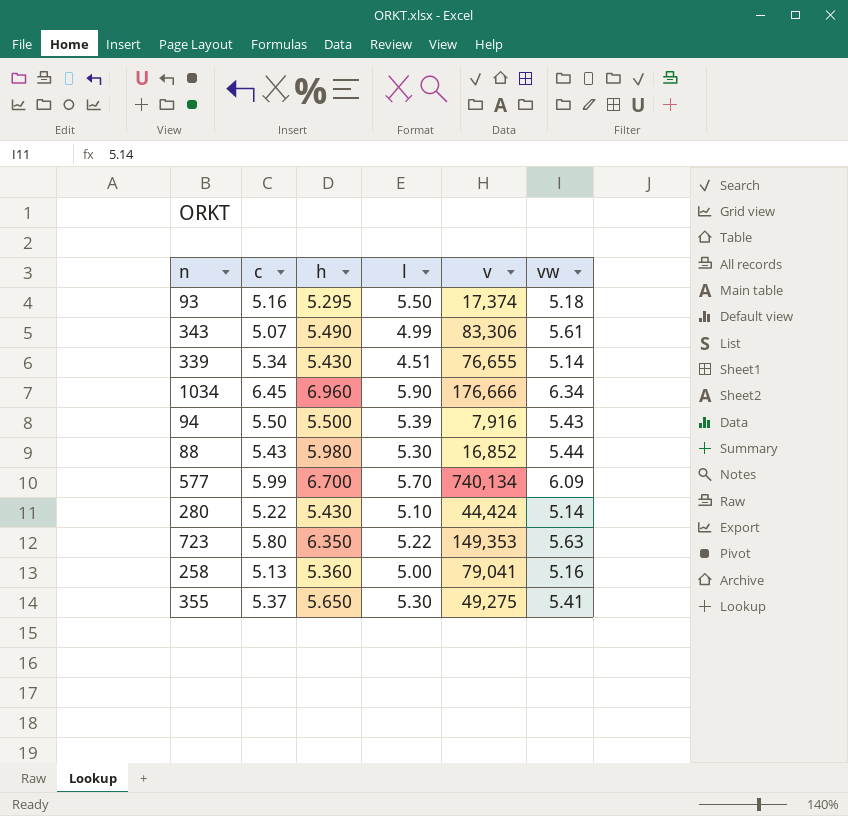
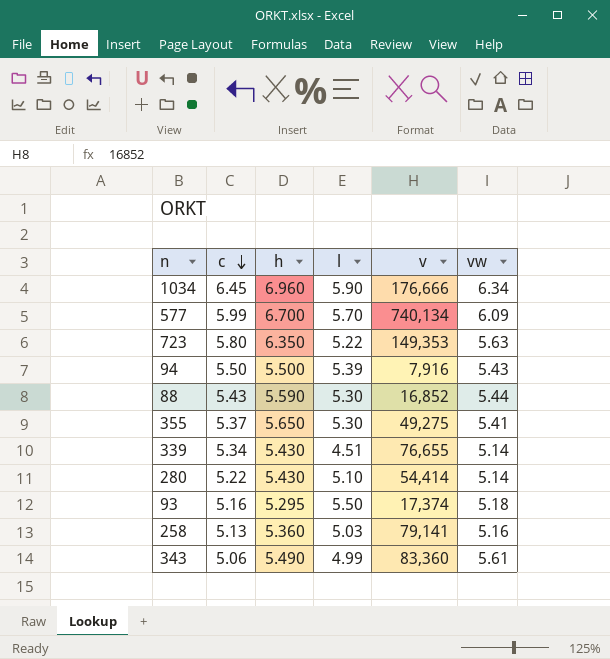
row order: none -> c descending
88 | h: 5.980 -> 5.590
280 | v: 44,424 -> 54,414
258 | l: 5.00 -> 5.03
258 | v: 79,041 -> 79,141
343 | c: 5.07 -> 5.06
343 | v: 83,306 -> 83,360

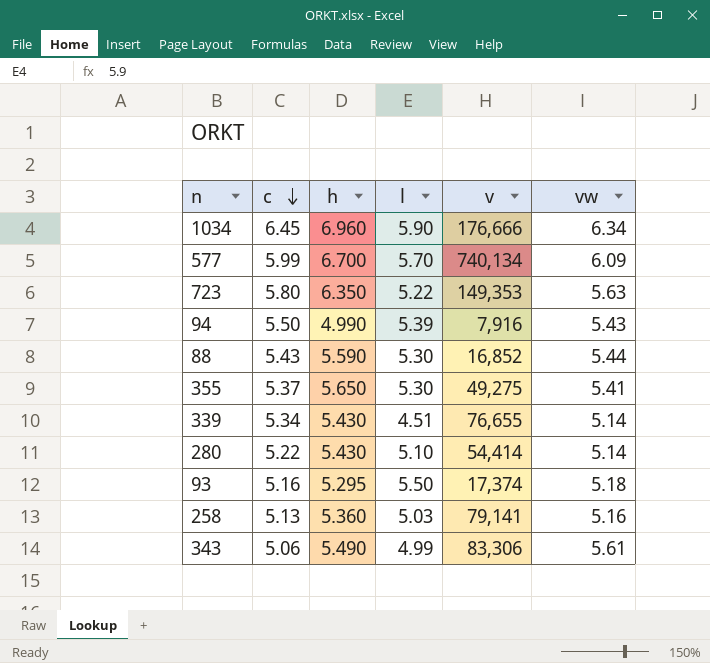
94 | h: 5.500 -> 4.990
343 | v: 83,360 -> 83,306

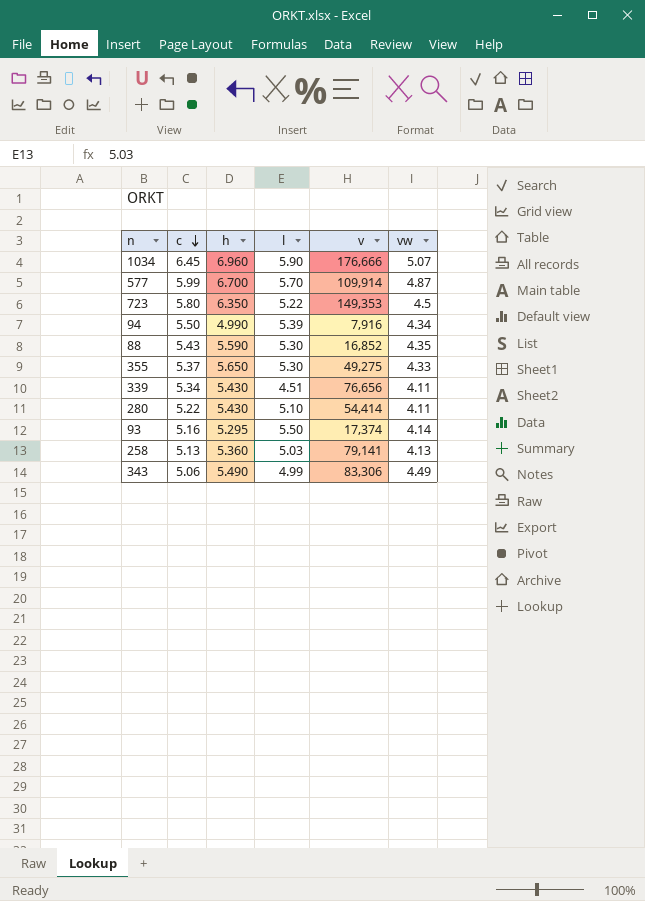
1034 | vw: 6.34 -> 5.07
577 | v: 740,134 -> 109,914
577 | vw: 6.09 -> 4.87
723 | vw: 5.63 -> 4.5
94 | vw: 5.43 -> 4.34
88 | vw: 5.44 -> 4.35
355 | vw: 5.41 -> 4.33
339 | v: 76,655 -> 76,656
339 | vw: 5.14 -> 4.11
280 | vw: 5.14 -> 4.11
93 | vw: 5.18 -> 4.14
258 | vw: 5.16 -> 4.13
343 | vw: 5.61 -> 4.49

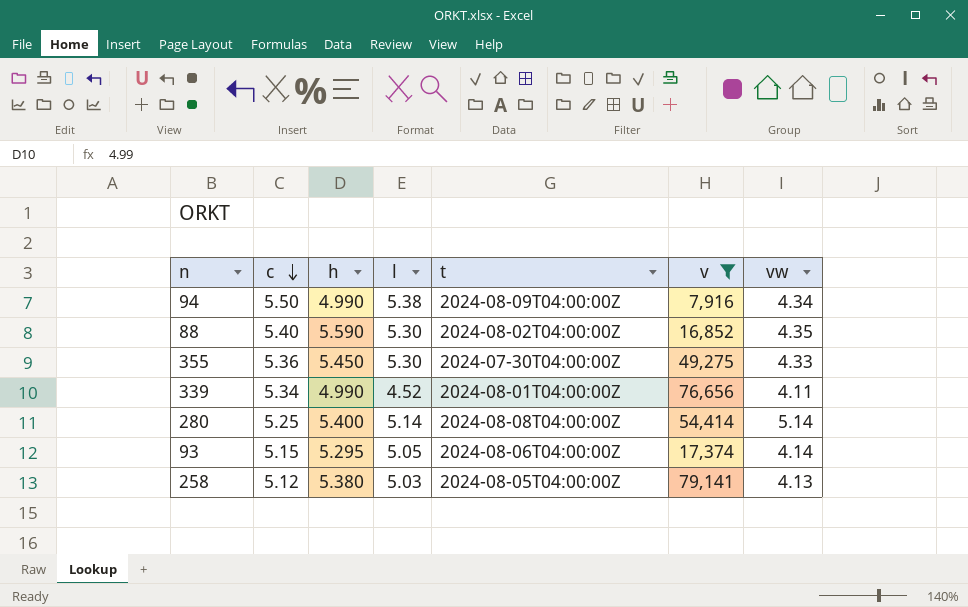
filter: none -> v <= 79,141
column t | position: none -> 5
94 | l: 5.39 -> 5.38
88 | c: 5.43 -> 5.40
355 | c: 5.37 -> 5.36
355 | h: 5.650 -> 5.450
339 | h: 5.430 -> 4.990
339 | l: 4.51 -> 4.52
280 | c: 5.22 -> 5.25
280 | h: 5.430 -> 5.400
280 | l: 5.10 -> 5.14
280 | vw: 4.11 -> 5.14
93 | c: 5.16 -> 5.15
93 | l: 5.50 -> 5.05
258 | c: 5.13 -> 5.12
258 | h: 5.360 -> 5.380

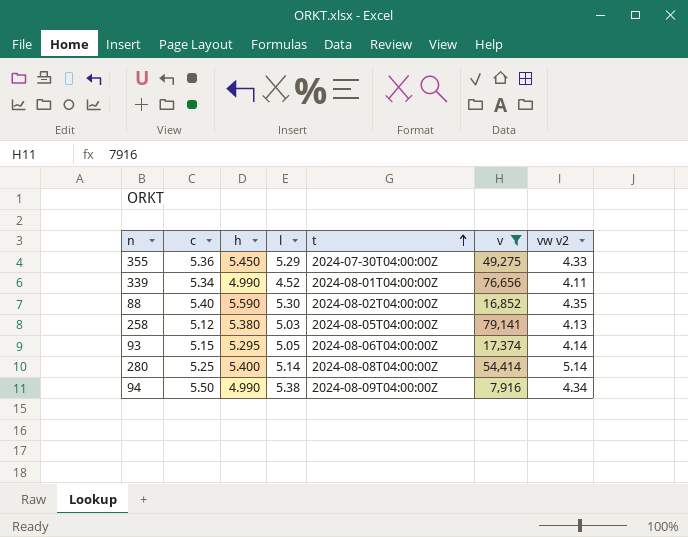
row order: c descending -> t ascending
column name: vw -> vw v2
355 | l: 5.30 -> 5.29

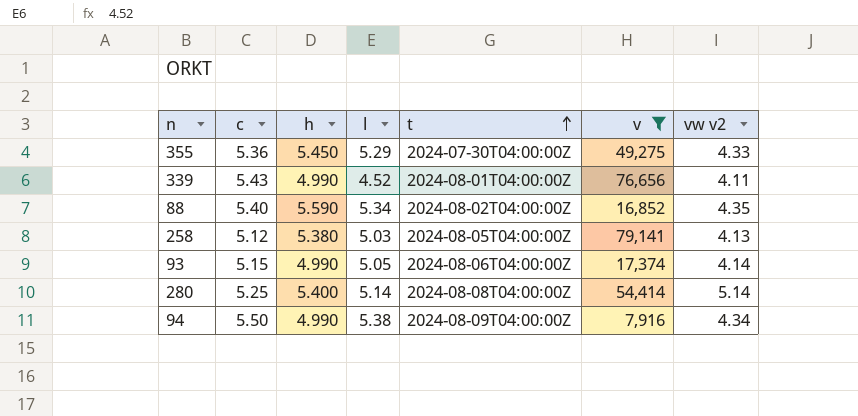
339 | c: 5.34 -> 5.43
88 | l: 5.30 -> 5.34
93 | h: 5.295 -> 4.990

